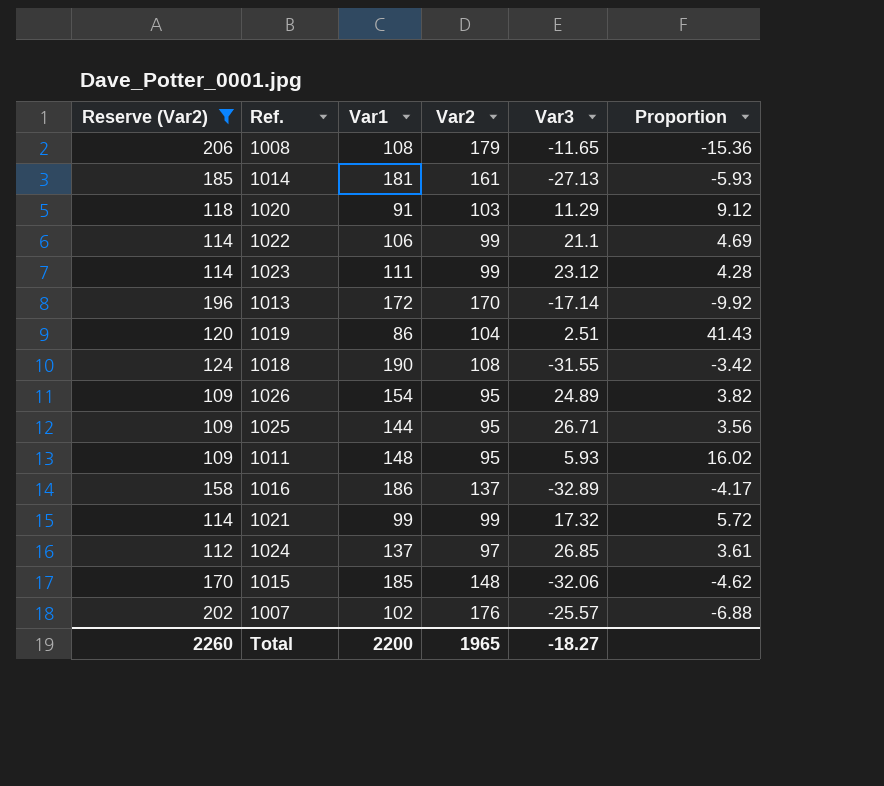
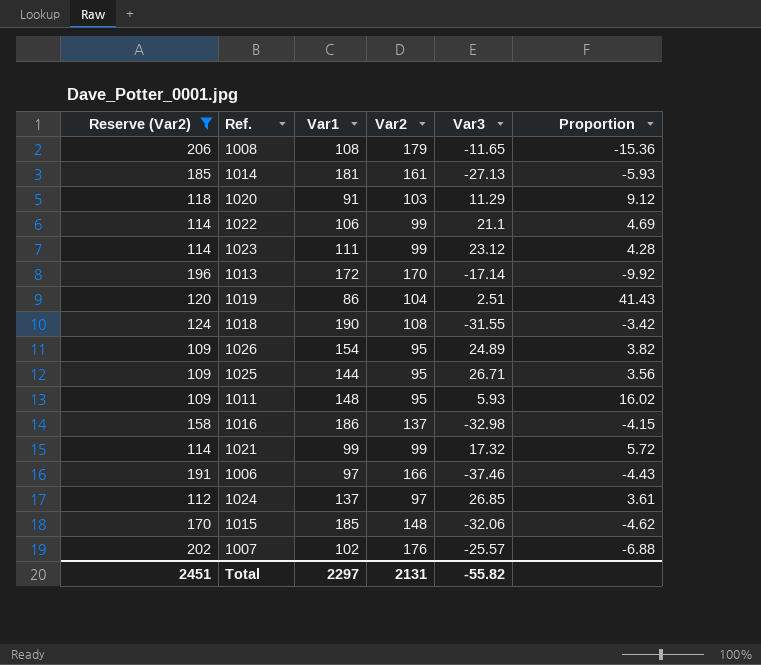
1016 | Var3: -32.89 -> -32.98
1016 | Proportion: -4.17 -> -4.15
row 1006: none -> 191 | 97 | 166 | -37.46 | -4.43
Total | Reserve (Var2): 2260 -> 2451
Total | Var1: 2200 -> 2297
Total | Var2: 1965 -> 2131
Total | Var3: -18.27 -> -55.82

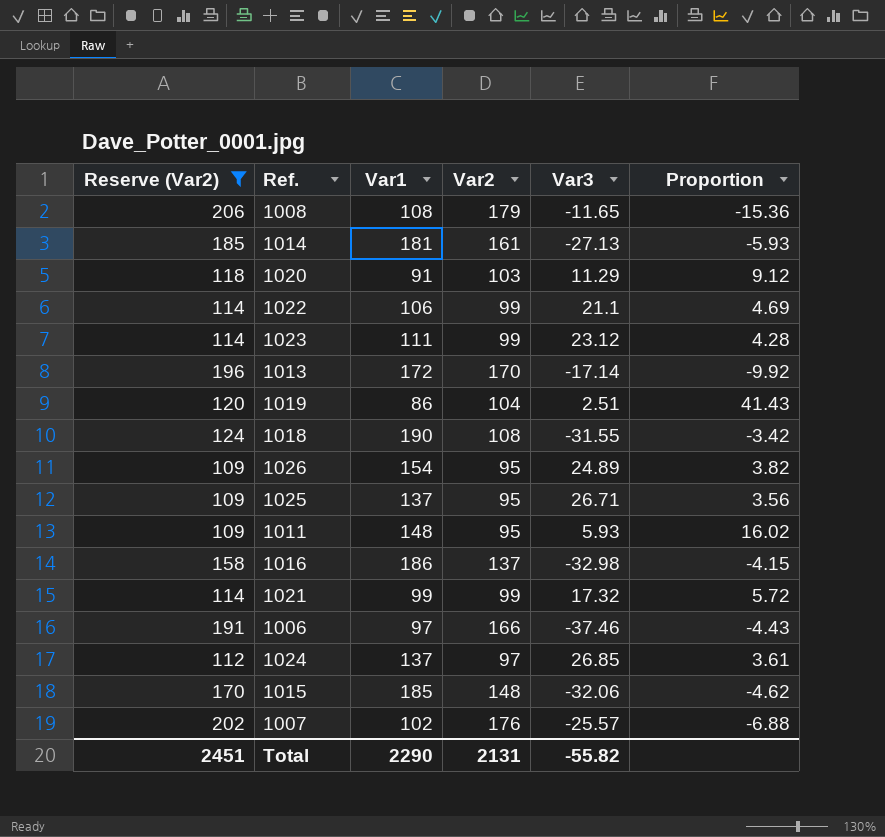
1025 | Var1: 144 -> 137
Total | Var1: 2297 -> 2290

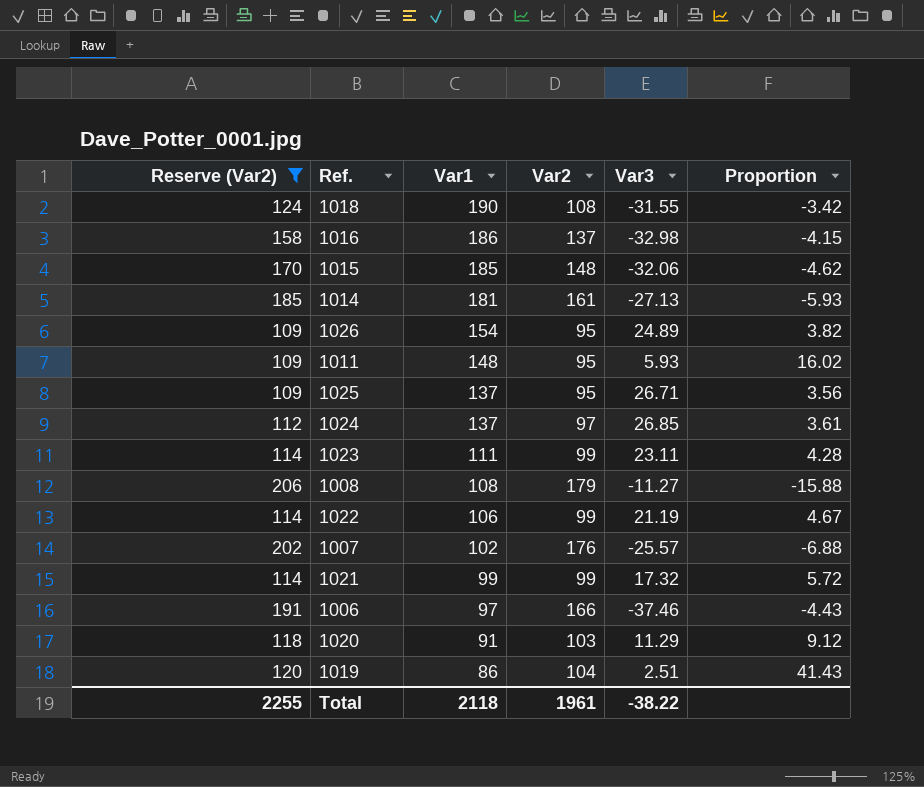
row order: none -> Var1 descending
row 1013: 196 | 172 | 170 | -17.14 | -9.92 -> none
1023 | Var3: 23.12 -> 23.11
1008 | Var3: -11.65 -> -11.27
1008 | Proportion: -15.36 -> -15.88
1022 | Var3: 21.1 -> 21.19
1022 | Proportion: 4.69 -> 4.67
Total | Reserve (Var2): 2451 -> 2255
Total | Var1: 2290 -> 2118
Total | Var2: 2131 -> 1961
Total | Var3: -55.82 -> -38.22

